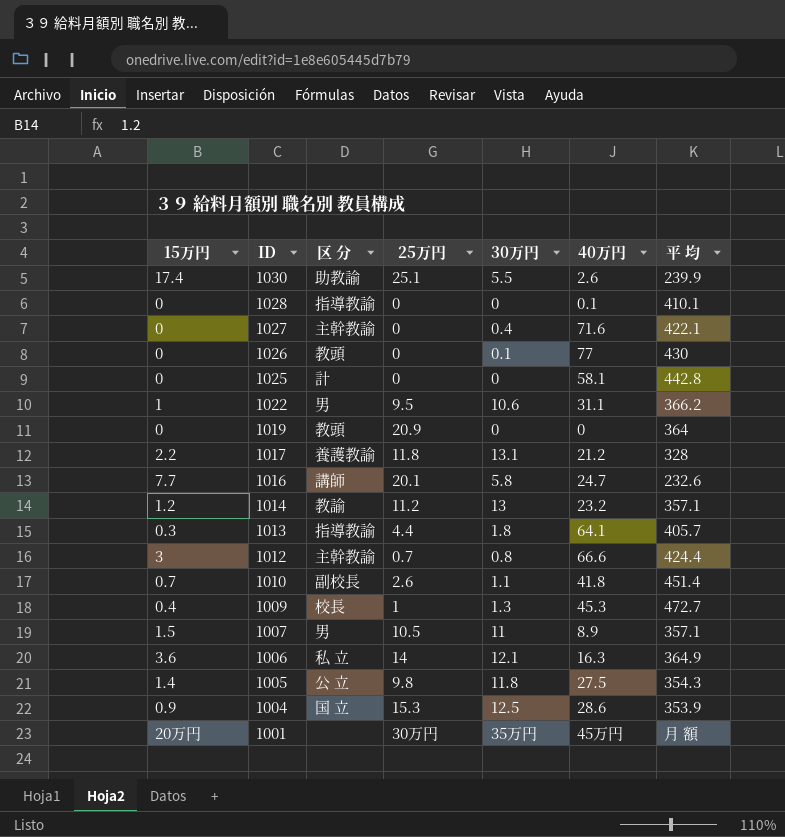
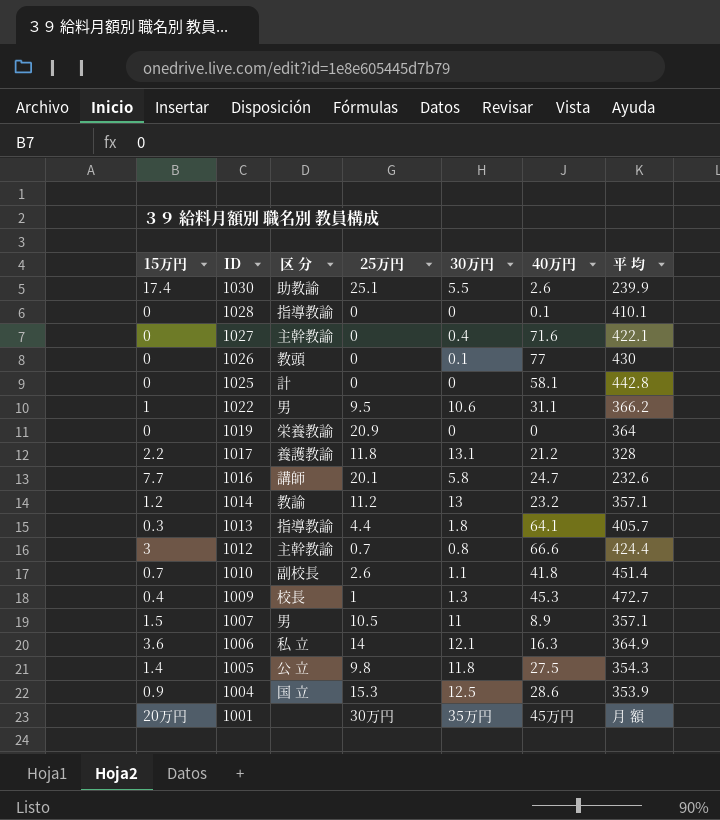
1019 | 区 分: 教頭 -> 栄養教諭

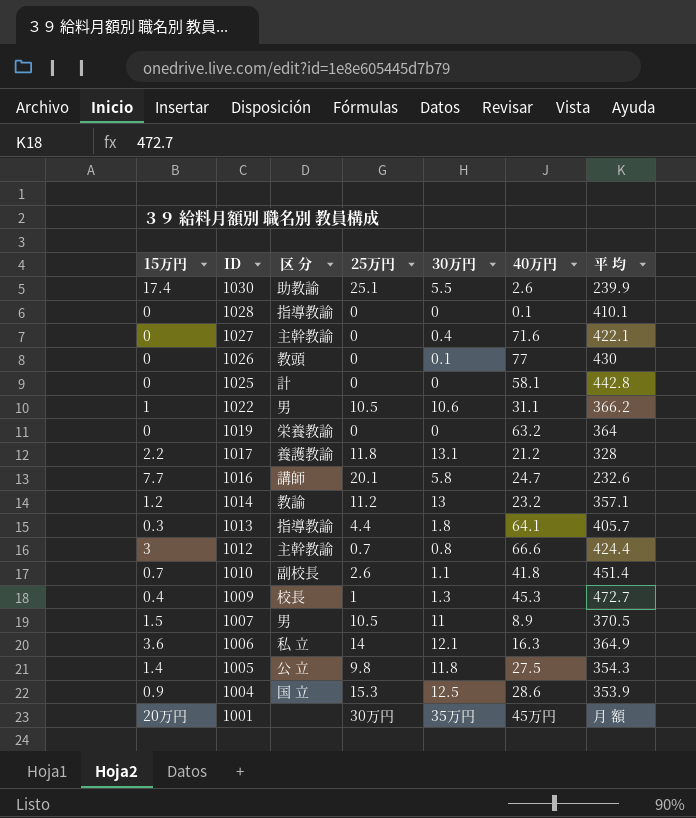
1022 | 25万円: 9.5 -> 10.5
1019 | 25万円: 20.9 -> 0
1019 | 40万円: 0 -> 63.2
1007 | 平 均: 357.1 -> 370.5

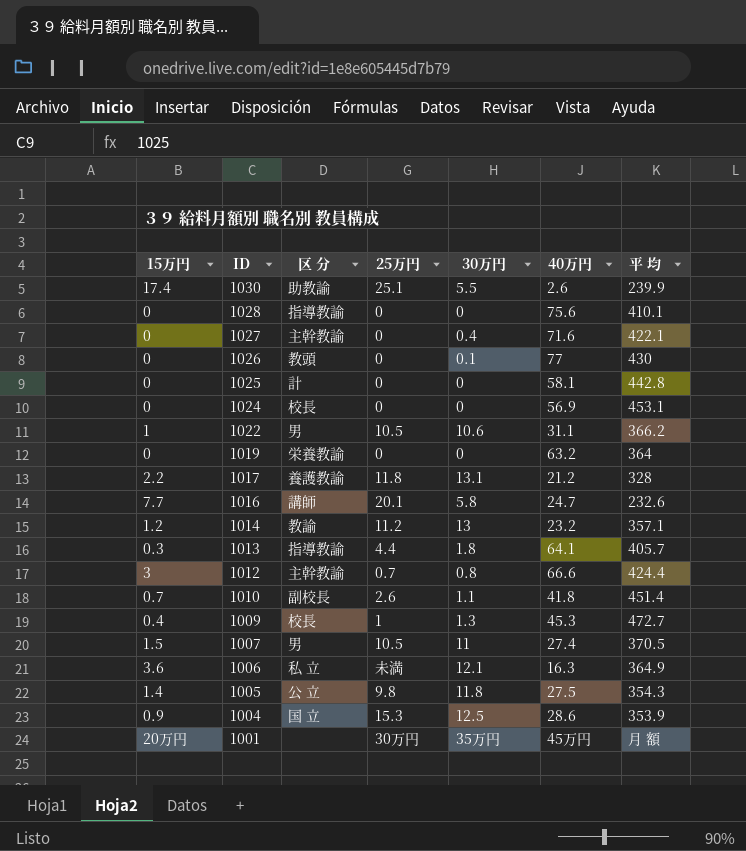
1028 | 40万円: 0.1 -> 75.6
row 1024: none -> 0 | 校長 | 0 | 0 | 56.9 | 453.1
1007 | 40万円: 8.9 -> 27.4
1006 | 25万円: 14 -> 未満

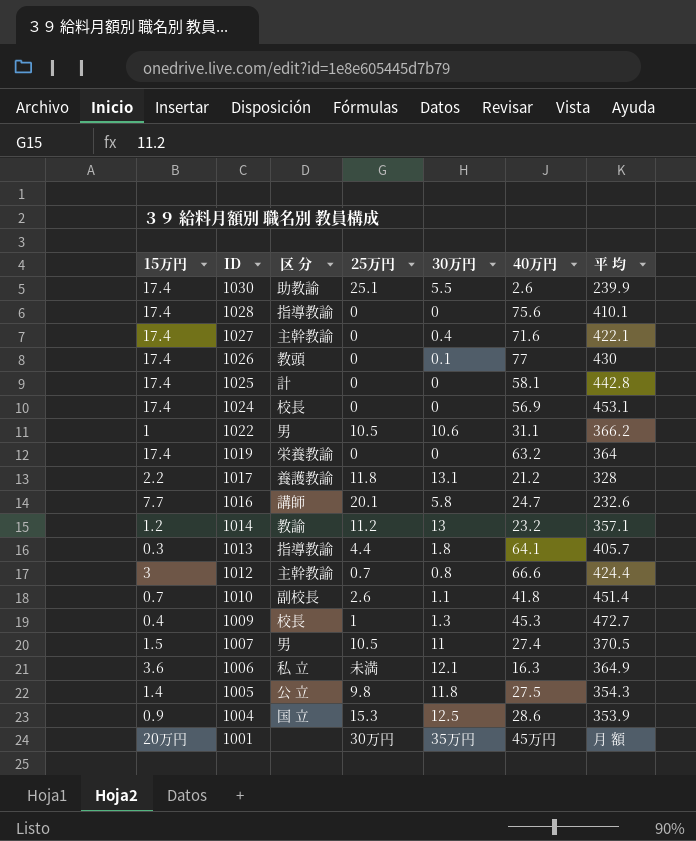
1028 | 15万円: 0 -> 17.4
1027 | 15万円: 0 -> 17.4
1026 | 15万円: 0 -> 17.4
1025 | 15万円: 0 -> 17.4
1024 | 15万円: 0 -> 17.4
1019 | 15万円: 0 -> 17.4

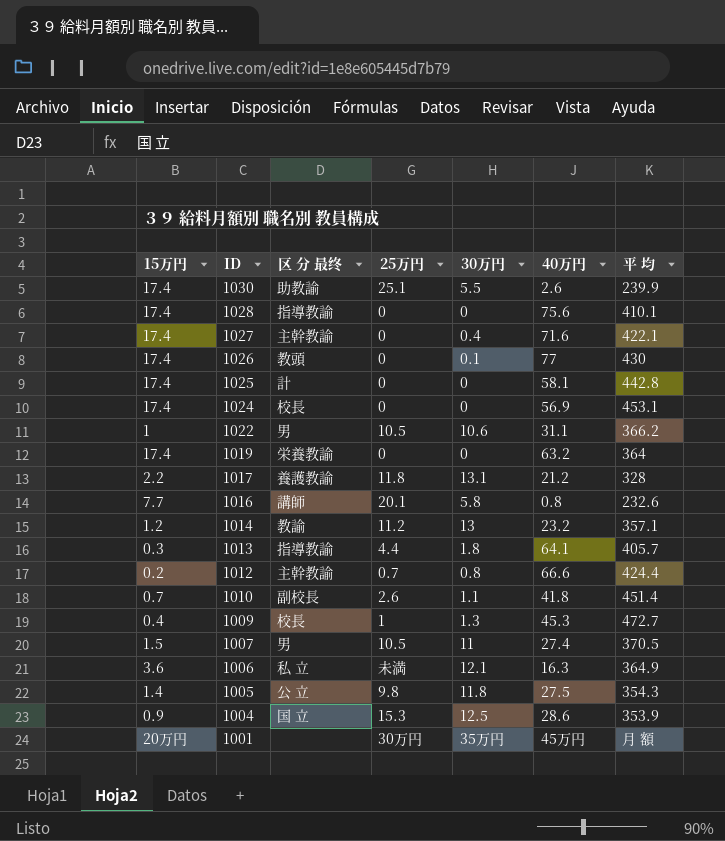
column name: 区 分 -> 区 分 最终
1016 | 40万円: 24.7 -> 0.8
1012 | 15万円: 3 -> 0.2

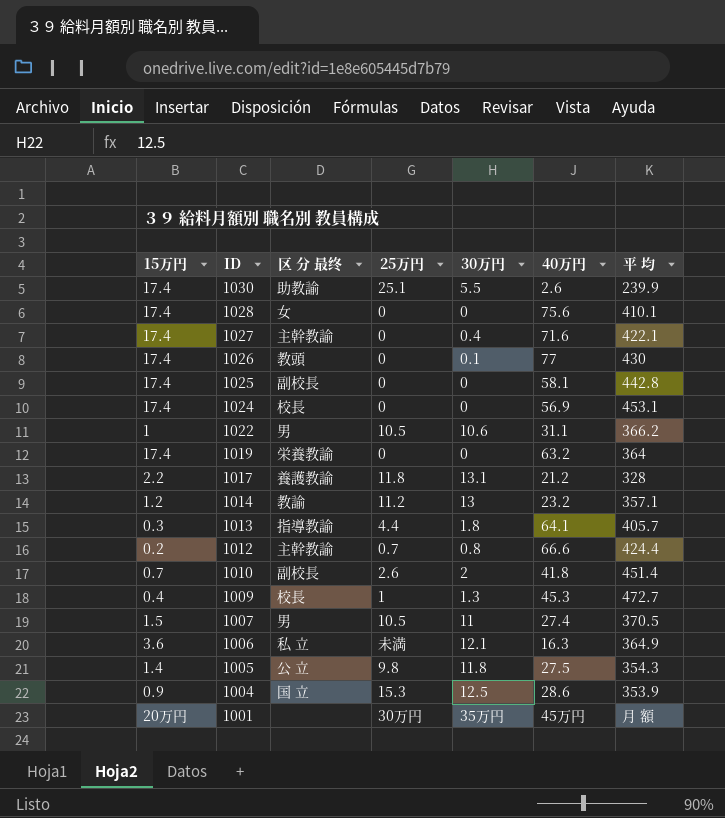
row 1016: 7.7 | 講師 | 20.1 | 5.8 | 0.8 | 232.6 -> none
1028 | 区 分 最终: 指導教諭 -> 女
1025 | 区 分 最终: 計 -> 副校長
1010 | 30万円: 1.1 -> 2

